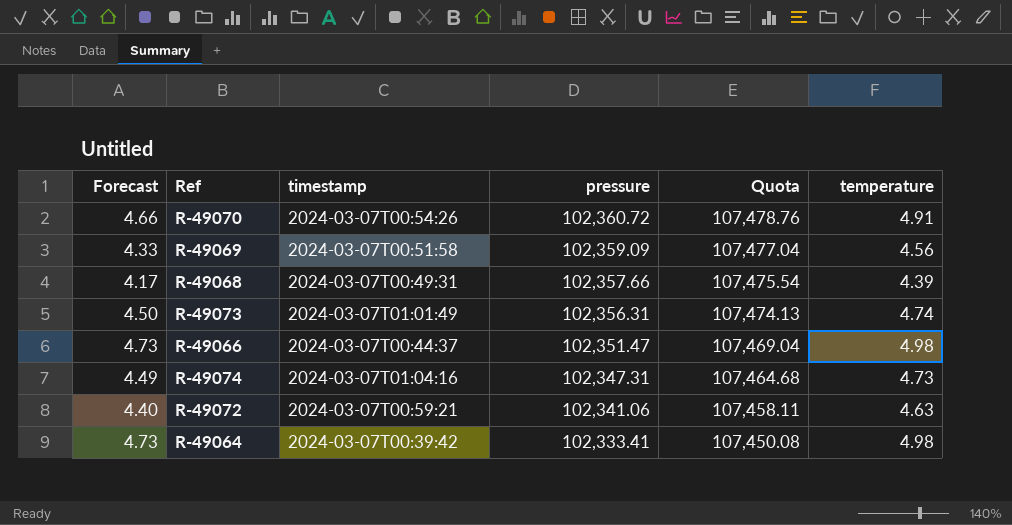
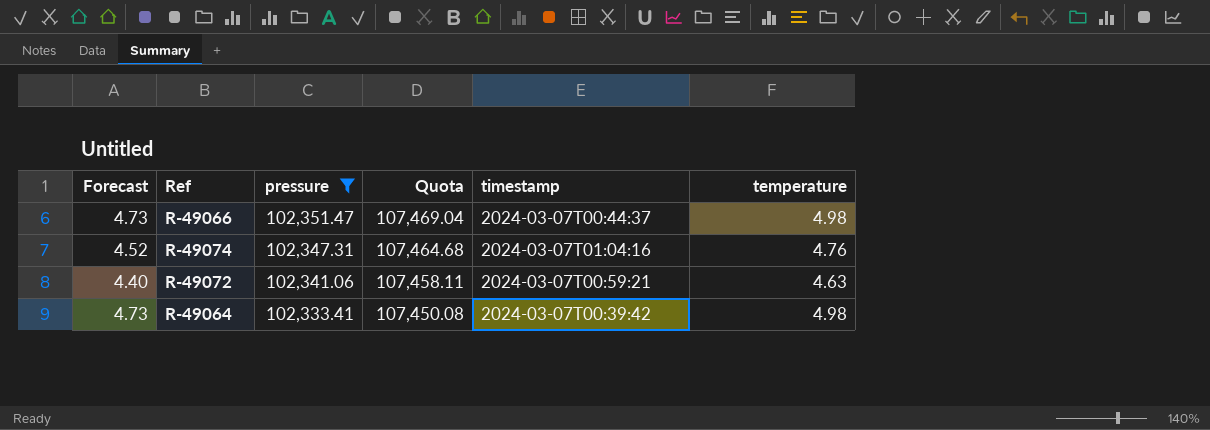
filter: none -> pressure <= 102,351.47
column timestamp | position: 3 -> 5
R-49074 | Forecast: 4.49 -> 4.52
R-49074 | temperature: 4.73 -> 4.76

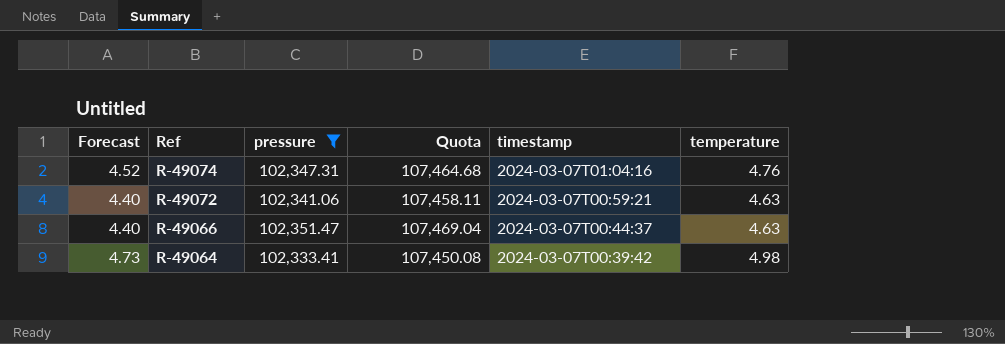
row order: pressure descending -> Ref descending
R-49066 | Forecast: 4.73 -> 4.40
R-49066 | temperature: 4.98 -> 4.63

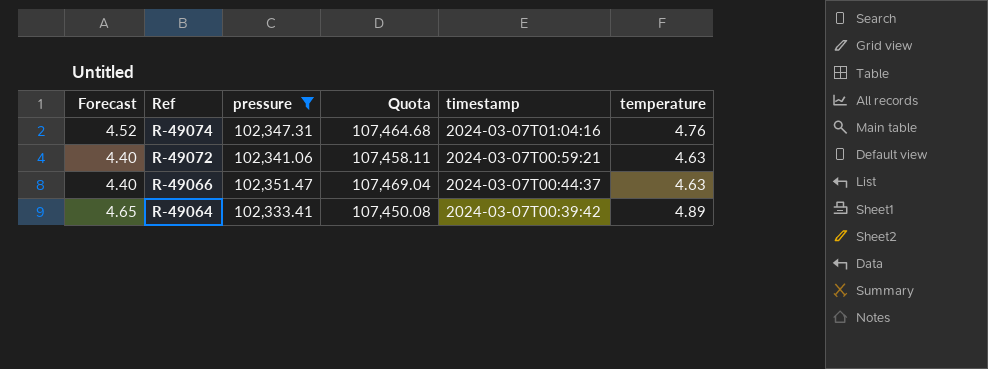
R-49064 | Forecast: 4.73 -> 4.65
R-49064 | temperature: 4.98 -> 4.89

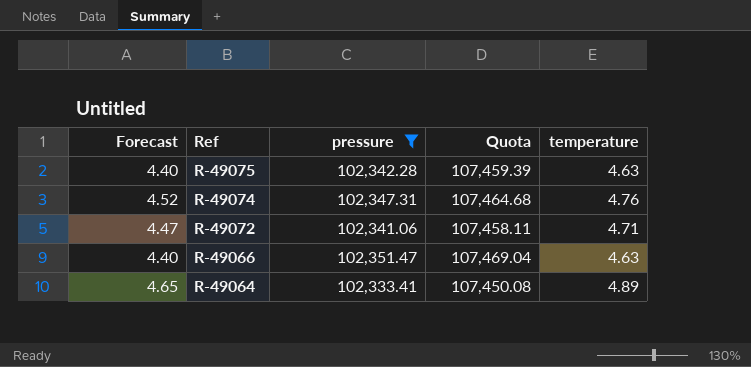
column timestamp | position: 5 -> none
row R-49075: none -> 4.40 | 102,342.28 | 107,459.39 | 4.63
R-49072 | Forecast: 4.40 -> 4.47
R-49072 | temperature: 4.63 -> 4.71

